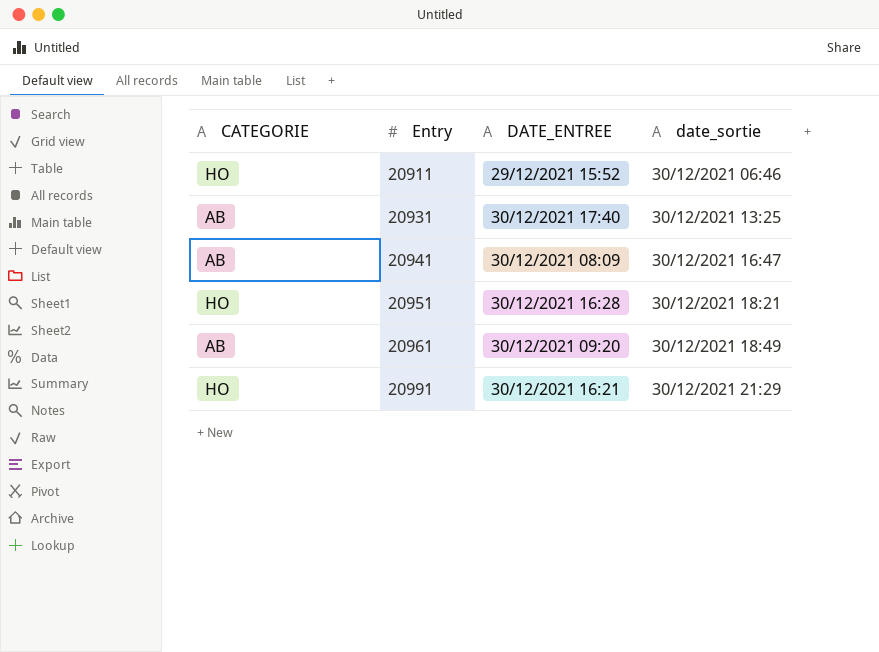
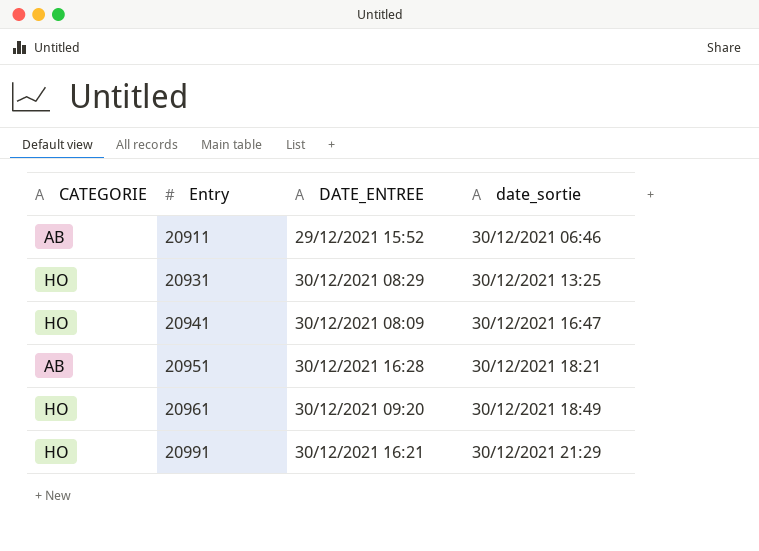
20911 | CATEGORIE: HO -> AB
20931 | CATEGORIE: AB -> HO
20931 | DATE_ENTREE: 30/12/2021 17:40 -> 30/12/2021 08:29
20941 | CATEGORIE: AB -> HO
20951 | CATEGORIE: HO -> AB
20961 | CATEGORIE: AB -> HO

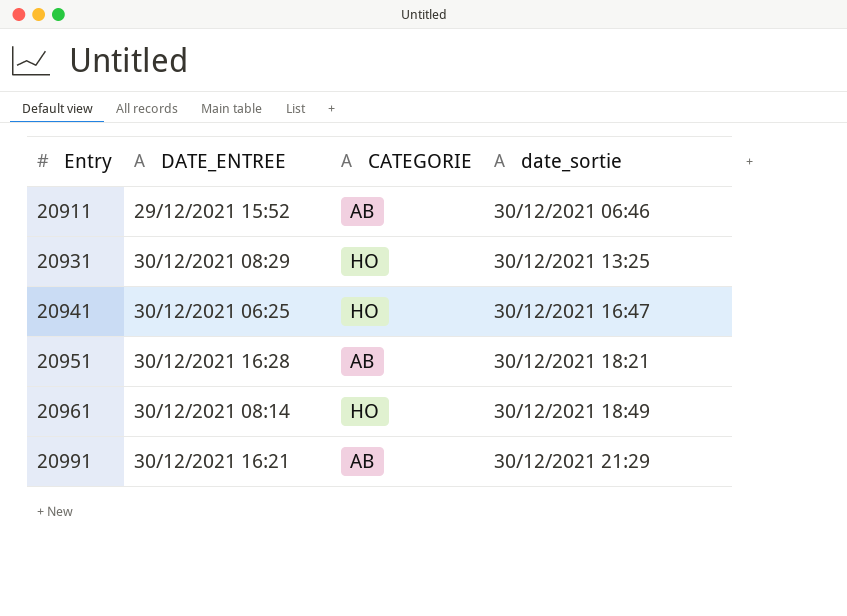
column CATEGORIE | position: 1 -> 3
20941 | DATE_ENTREE: 30/12/2021 08:09 -> 30/12/2021 06:25
20961 | DATE_ENTREE: 30/12/2021 09:20 -> 30/12/2021 08:14
20991 | CATEGORIE: HO -> AB

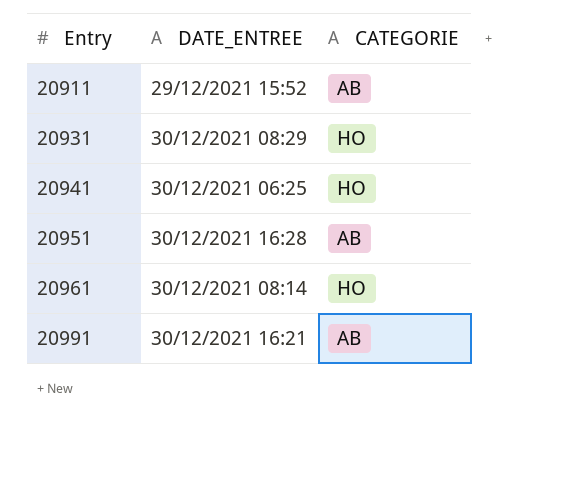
column date_sortie | position: 4 -> none

